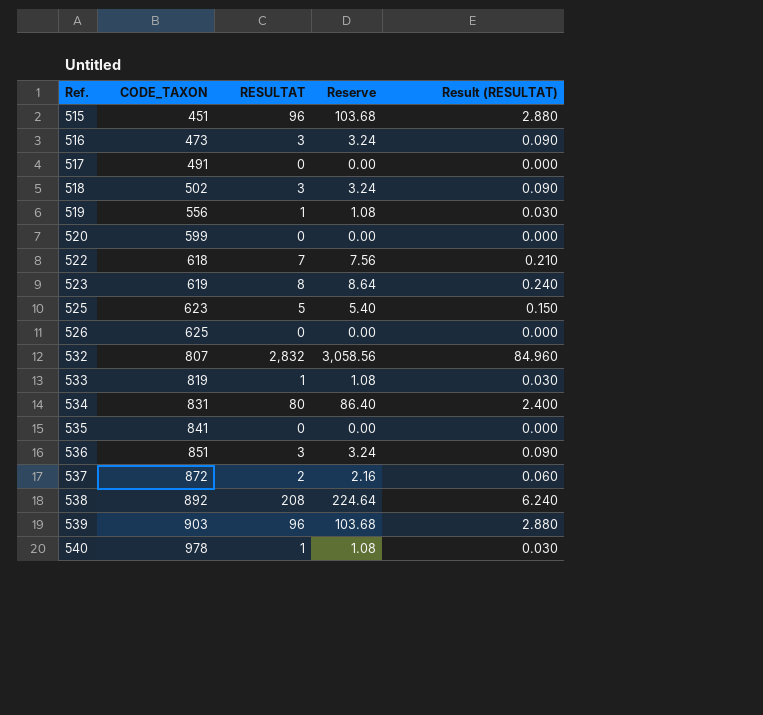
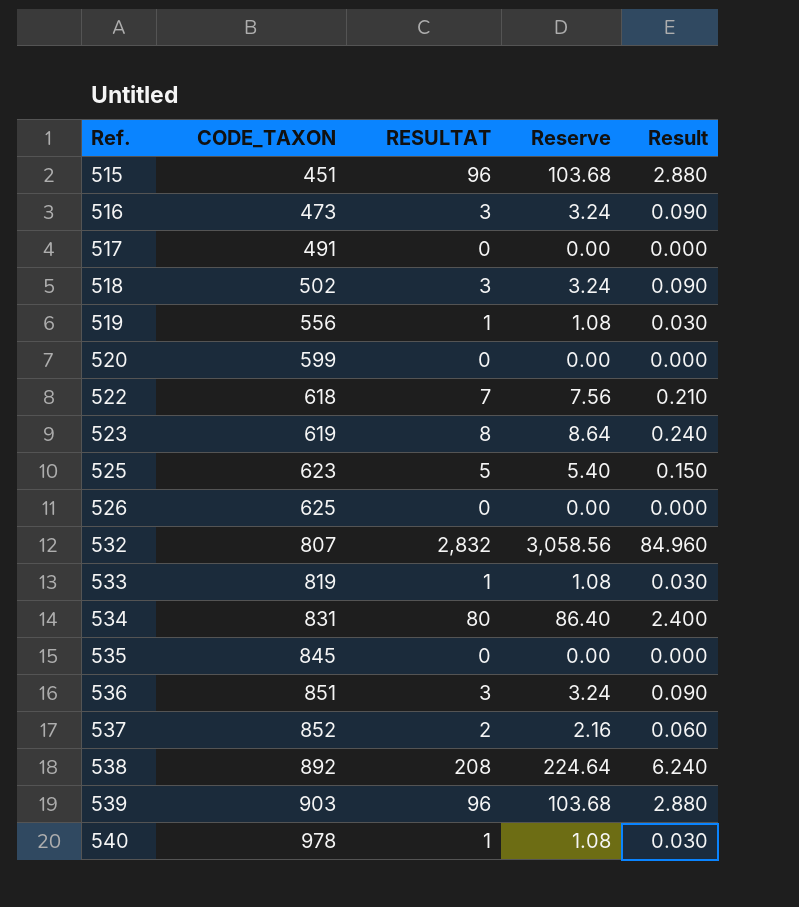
column name: Result (RESULTAT) -> Result
535 | CODE_TAXON: 841 -> 845
537 | CODE_TAXON: 872 -> 852

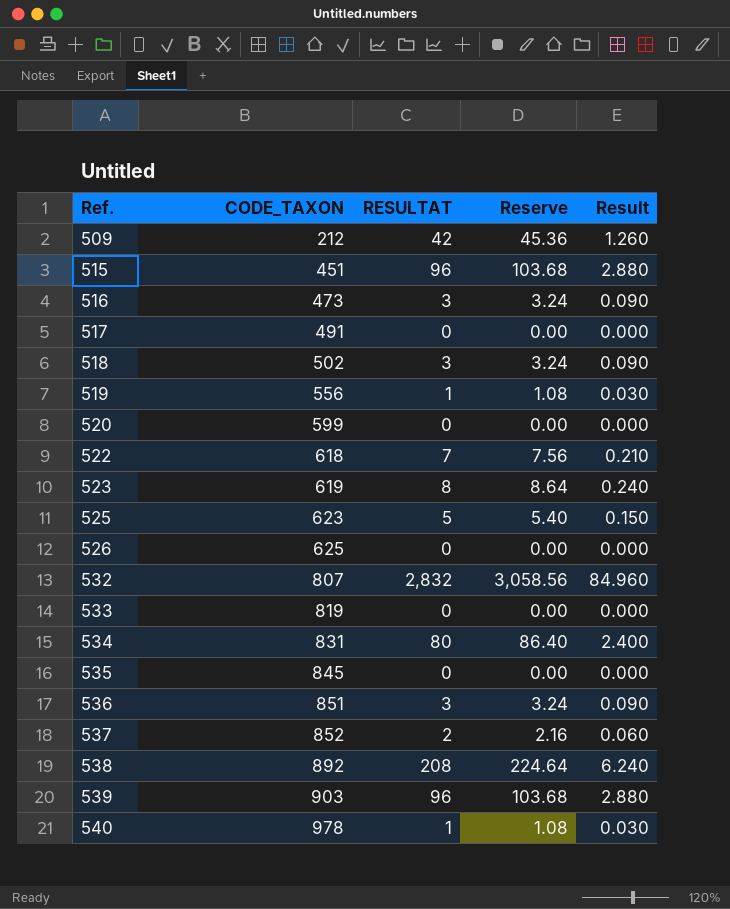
row 509: none -> 212 | 42 | 45.36 | 1.260
533 | RESULTAT: 1 -> 0
533 | Reserve: 1.08 -> 0.00
533 | Result: 0.030 -> 0.000

